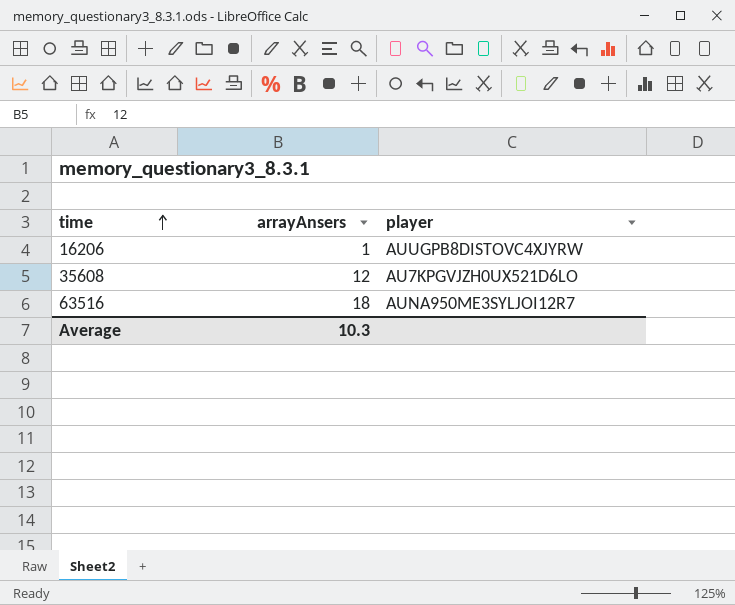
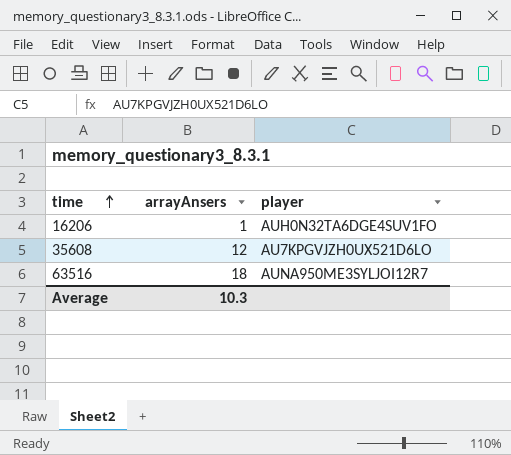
16206 | player: AUUGPB8DISTOVC4XJYRW -> AUH0N32TA6DGE4SUV1FO

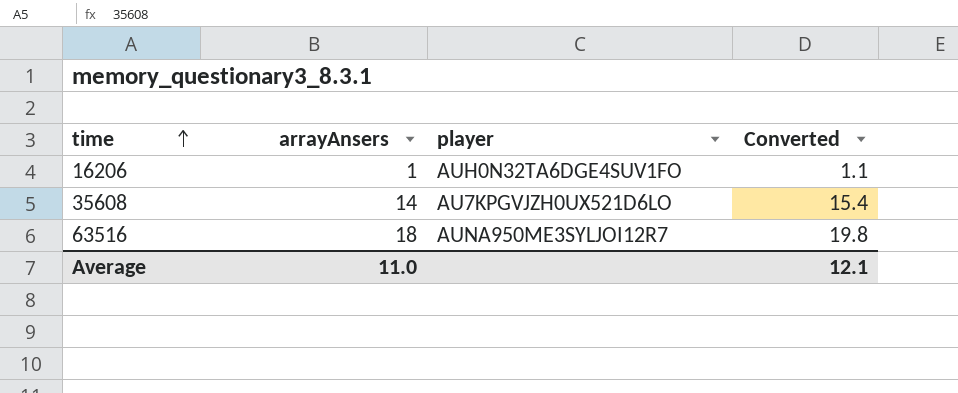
column Converted | formula: none -> [arrayAnsers] * 1.1
35608 | arrayAnsers: 12 -> 14
Average | arrayAnsers: 10.3 -> 11.0

